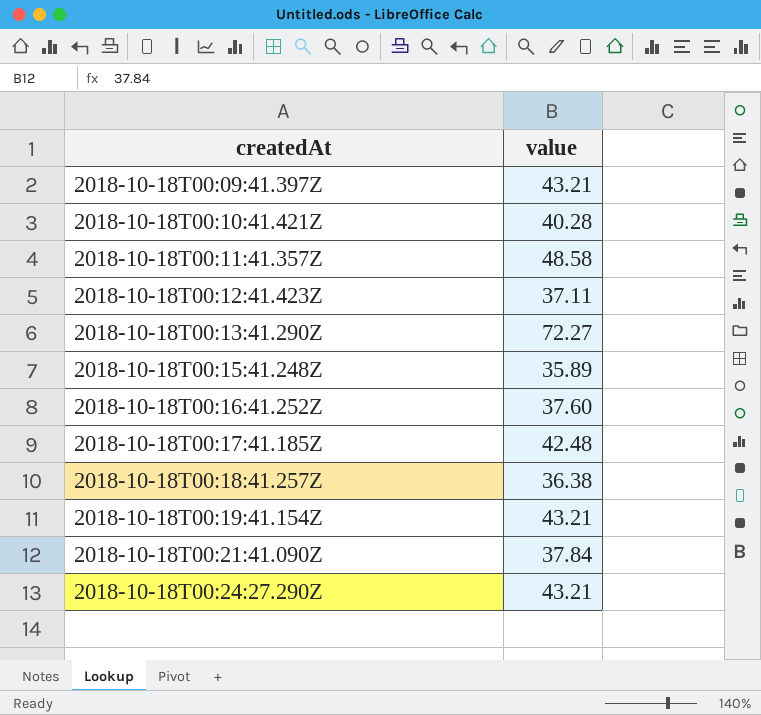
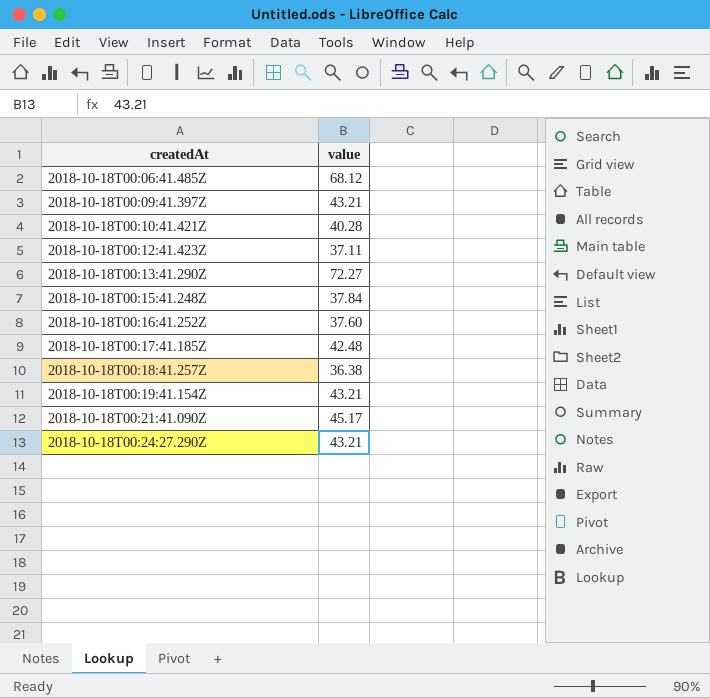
row 2018-10-18T00:11:41.357Z: 48.58 -> none
row 2018-10-18T00:06:41.485Z: none -> 68.12
2018-10-18T00:15:41.248Z | value: 35.89 -> 37.84
2018-10-18T00:21:41.090Z | value: 37.84 -> 45.17

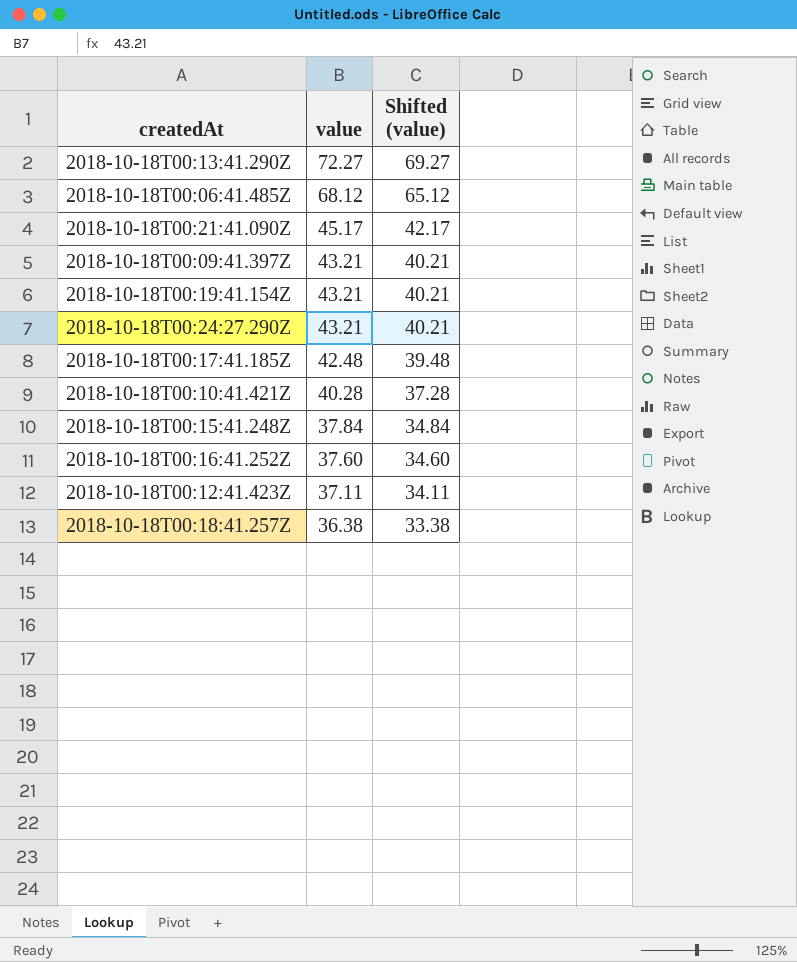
row order: createdAt ascending -> value descending
column Shifted (value) | formula: none -> [value] - 3

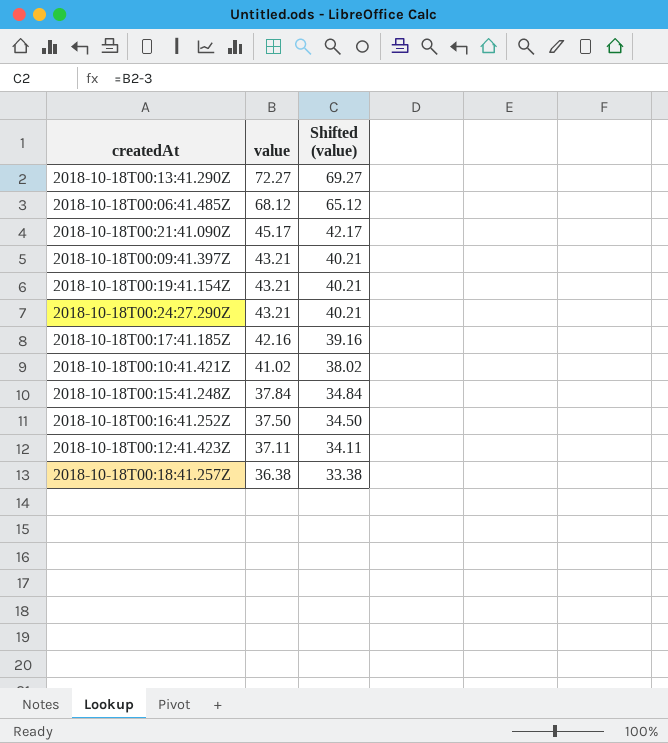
2018-10-18T00:17:41.185Z | value: 42.48 -> 42.16
2018-10-18T00:17:41.185Z | Shifted (value): 39.48 -> 39.16
2018-10-18T00:10:41.421Z | value: 40.28 -> 41.02
2018-10-18T00:10:41.421Z | Shifted (value): 37.28 -> 38.02
2018-10-18T00:16:41.252Z | value: 37.60 -> 37.50
2018-10-18T00:16:41.252Z | Shifted (value): 34.60 -> 34.50

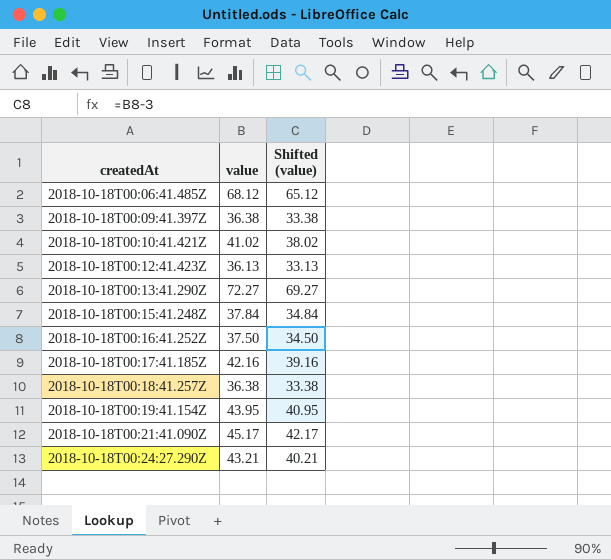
row order: value descending -> createdAt ascending
2018-10-18T00:09:41.397Z | value: 43.21 -> 36.38
2018-10-18T00:09:41.397Z | Shifted (value): 40.21 -> 33.38
2018-10-18T00:12:41.423Z | value: 37.11 -> 36.13
2018-10-18T00:12:41.423Z | Shifted (value): 34.11 -> 33.13
2018-10-18T00:19:41.154Z | value: 43.21 -> 43.95
2018-10-18T00:19:41.154Z | Shifted (value): 40.21 -> 40.95

